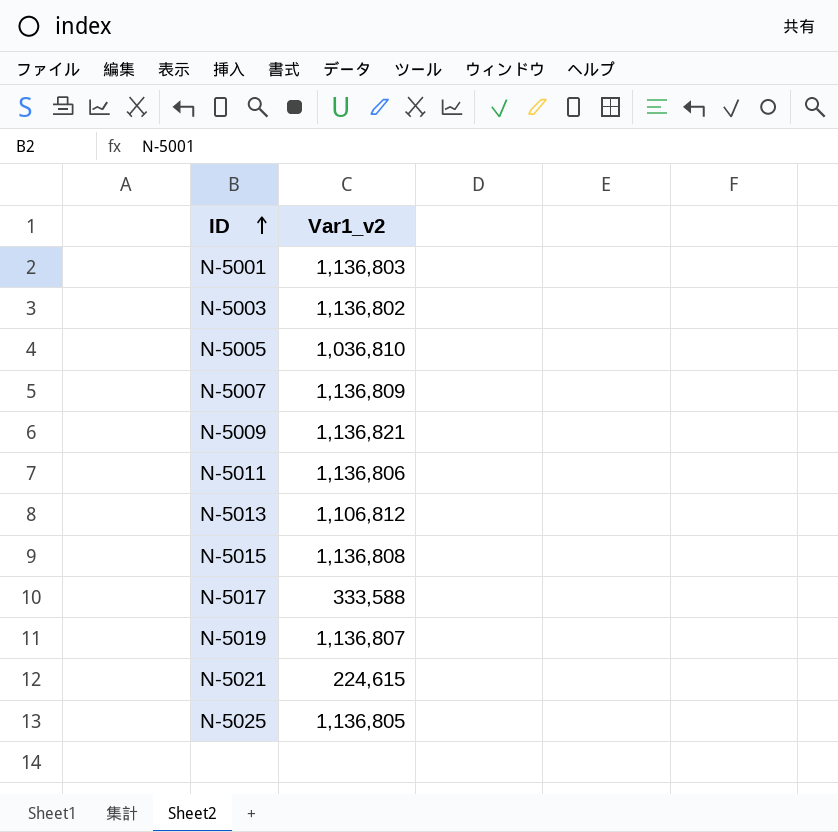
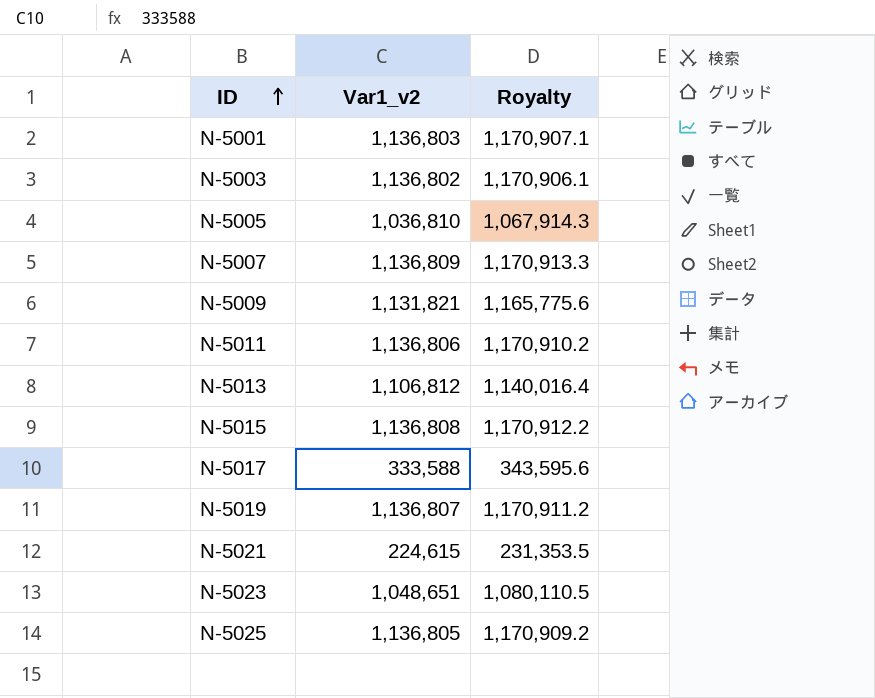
column Royalty | formula: none -> [Var1_v2] * 1.03
N-5009 | Var1_v2: 1,136,821 -> 1,131,821
row N-5023: none -> 1,048,651 | 1,080,110.5

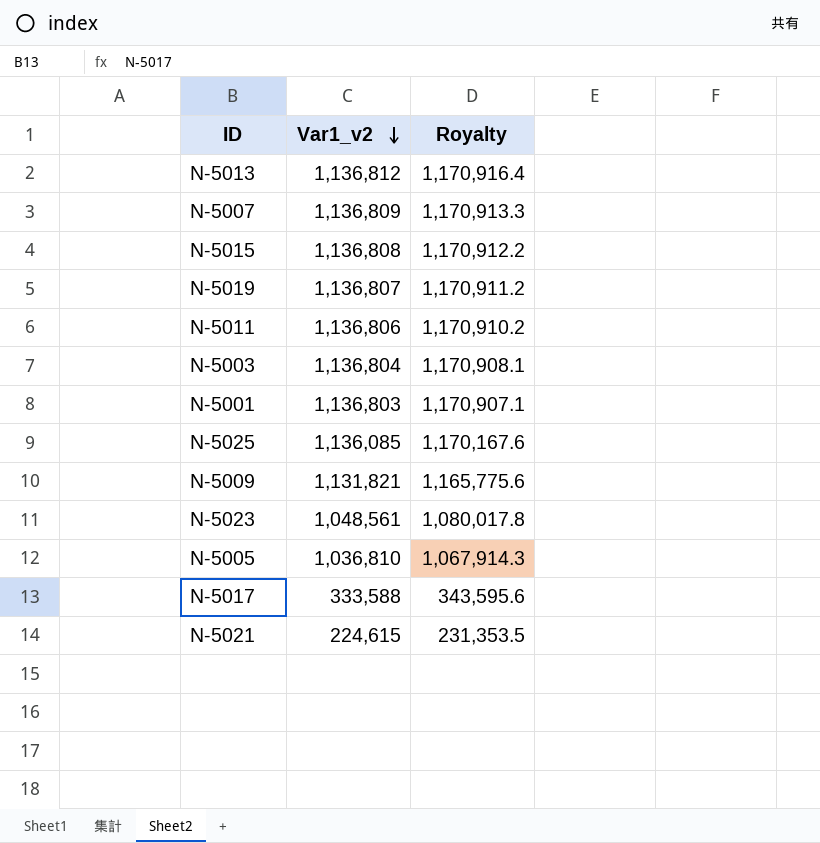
row order: ID ascending -> Var1_v2 descending
N-5013 | Var1_v2: 1,106,812 -> 1,136,812
N-5013 | Royalty: 1,140,016.4 -> 1,170,916.4
N-5003 | Var1_v2: 1,136,802 -> 1,136,804
N-5003 | Royalty: 1,170,906.1 -> 1,170,908.1
N-5025 | Var1_v2: 1,136,805 -> 1,136,085
N-5025 | Royalty: 1,170,909.2 -> 1,170,167.6
N-5023 | Var1_v2: 1,048,651 -> 1,048,561
N-5023 | Royalty: 1,080,110.5 -> 1,080,017.8

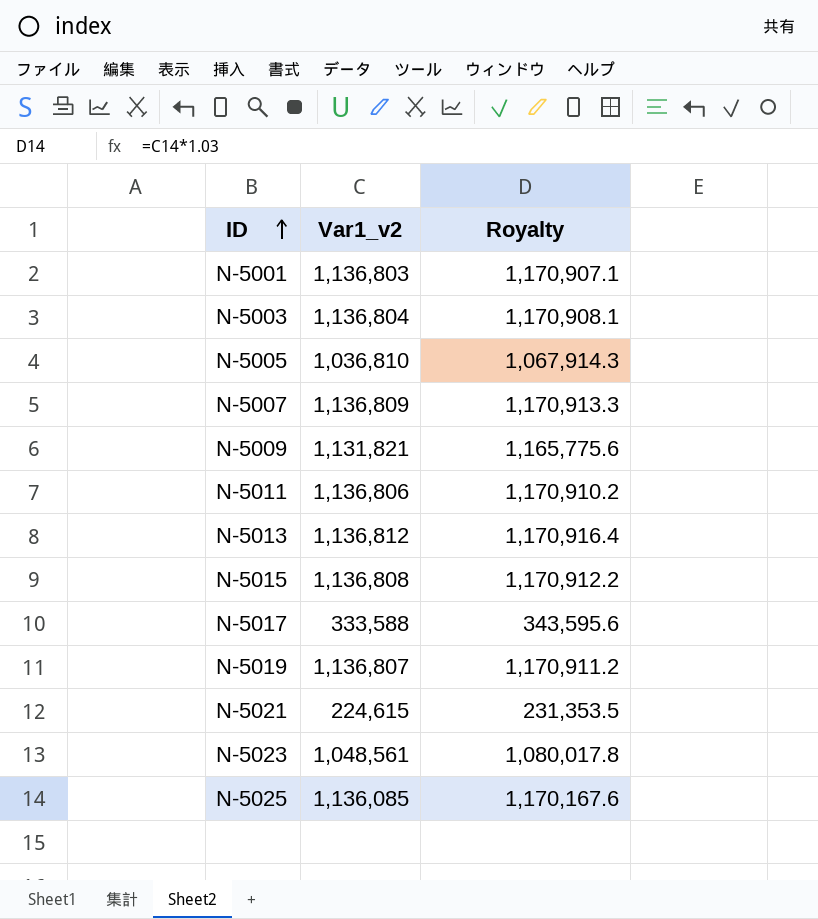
row order: Var1_v2 descending -> ID ascending

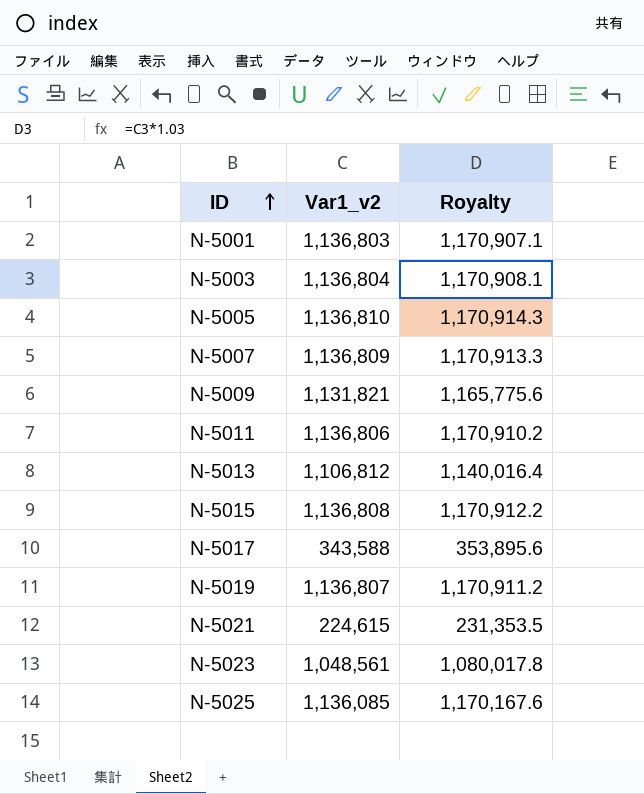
N-5005 | Var1_v2: 1,036,810 -> 1,136,810
N-5005 | Royalty: 1,067,914.3 -> 1,170,914.3
N-5013 | Var1_v2: 1,136,812 -> 1,106,812
N-5013 | Royalty: 1,170,916.4 -> 1,140,016.4
N-5017 | Var1_v2: 333,588 -> 343,588
N-5017 | Royalty: 343,595.6 -> 353,895.6

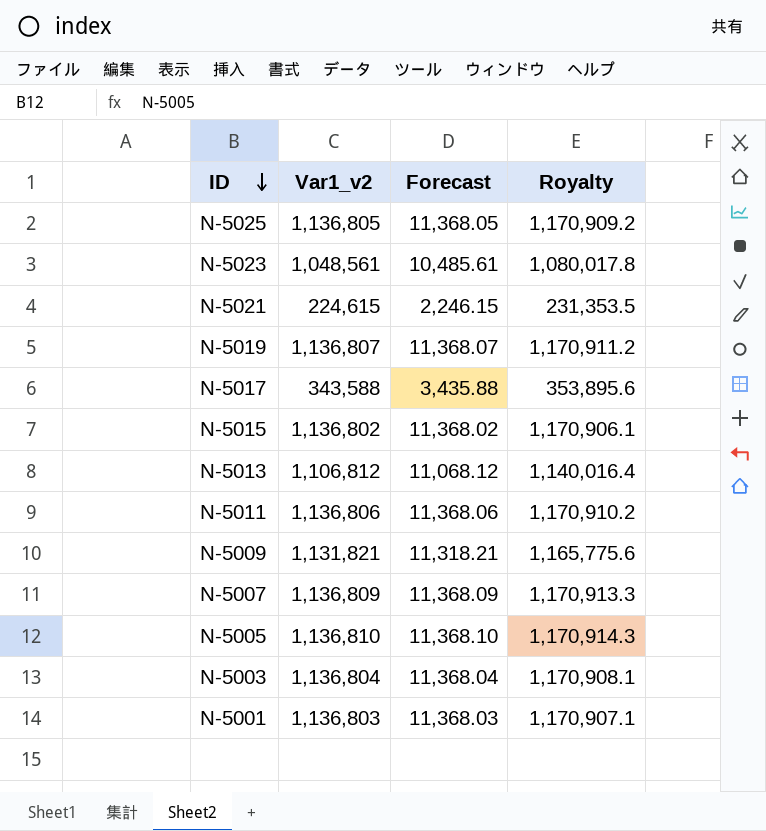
row order: ID ascending -> ID descending
column Forecast | formula: none -> [Var1_v2] * 0.01
N-5025 | Var1_v2: 1,136,085 -> 1,136,805
N-5025 | Royalty: 1,170,167.6 -> 1,170,909.2
N-5015 | Var1_v2: 1,136,808 -> 1,136,802
N-5015 | Royalty: 1,170,912.2 -> 1,170,906.1

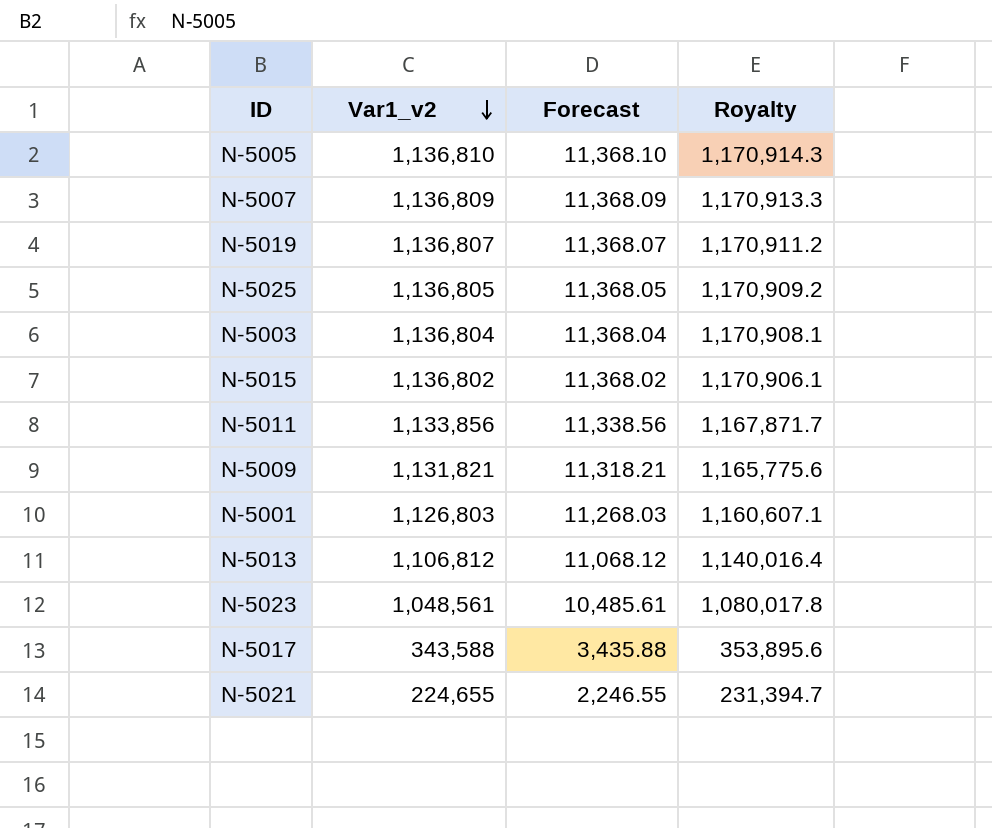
row order: ID descending -> Var1_v2 descending
N-5011 | Var1_v2: 1,136,806 -> 1,133,856
N-5011 | Forecast: 11,368.06 -> 11,338.56
N-5011 | Royalty: 1,170,910.2 -> 1,167,871.7
N-5001 | Var1_v2: 1,136,803 -> 1,126,803
N-5001 | Forecast: 11,368.03 -> 11,268.03
N-5001 | Royalty: 1,170,907.1 -> 1,160,607.1
N-5021 | Var1_v2: 224,615 -> 224,655
N-5021 | Forecast: 2,246.15 -> 2,246.55
N-5021 | Royalty: 231,353.5 -> 231,394.7

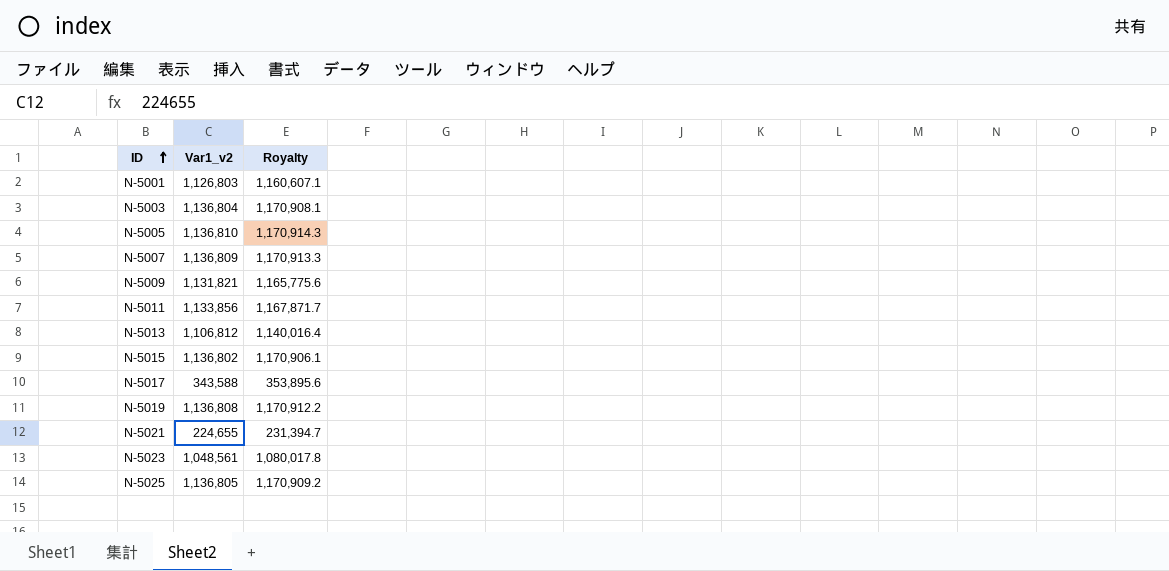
row order: Var1_v2 descending -> ID ascending
column Forecast | formula: [Var1_v2] * 0.01 -> none
N-5019 | Var1_v2: 1,136,807 -> 1,136,808
N-5019 | Royalty: 1,170,911.2 -> 1,170,912.2

